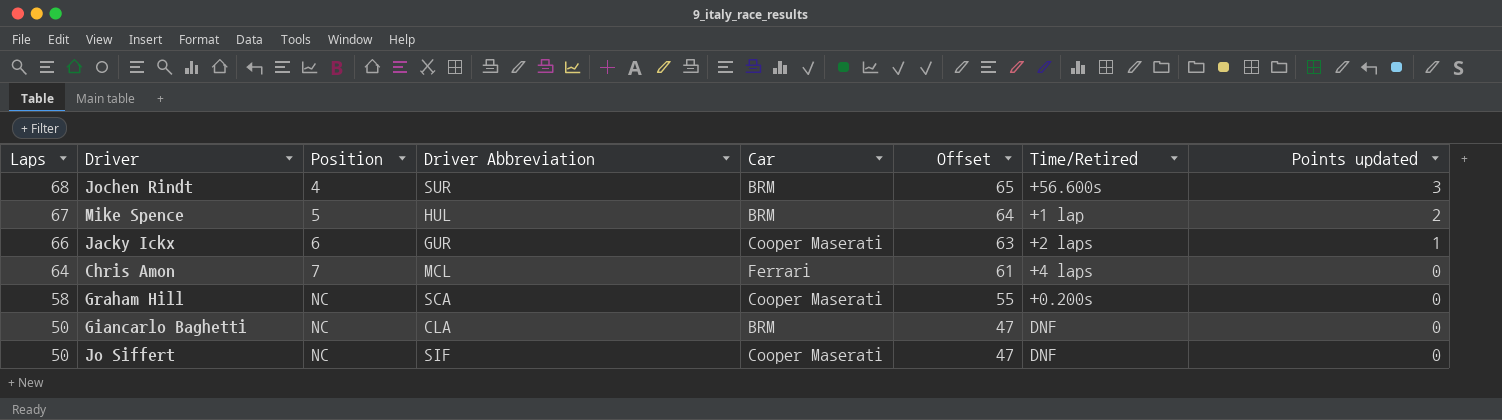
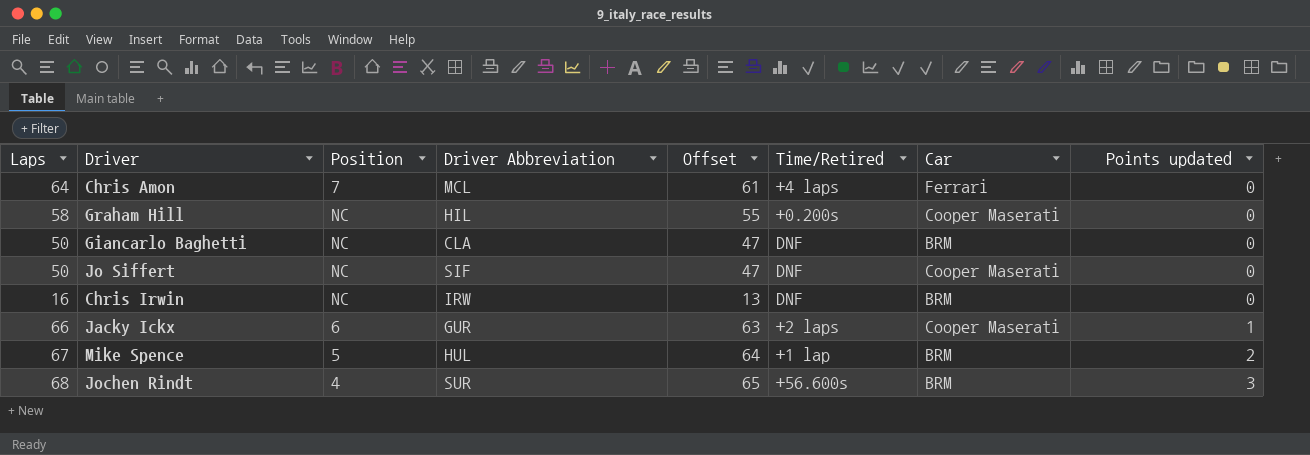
row order: Laps descending -> Points updated ascending
column Car | position: 5 -> 7
Graham Hill | Driver Abbreviation: SCA -> HIL
row Chris Irwin: none -> 16 | NC | IRW | 13 | DNF | BRM | 0

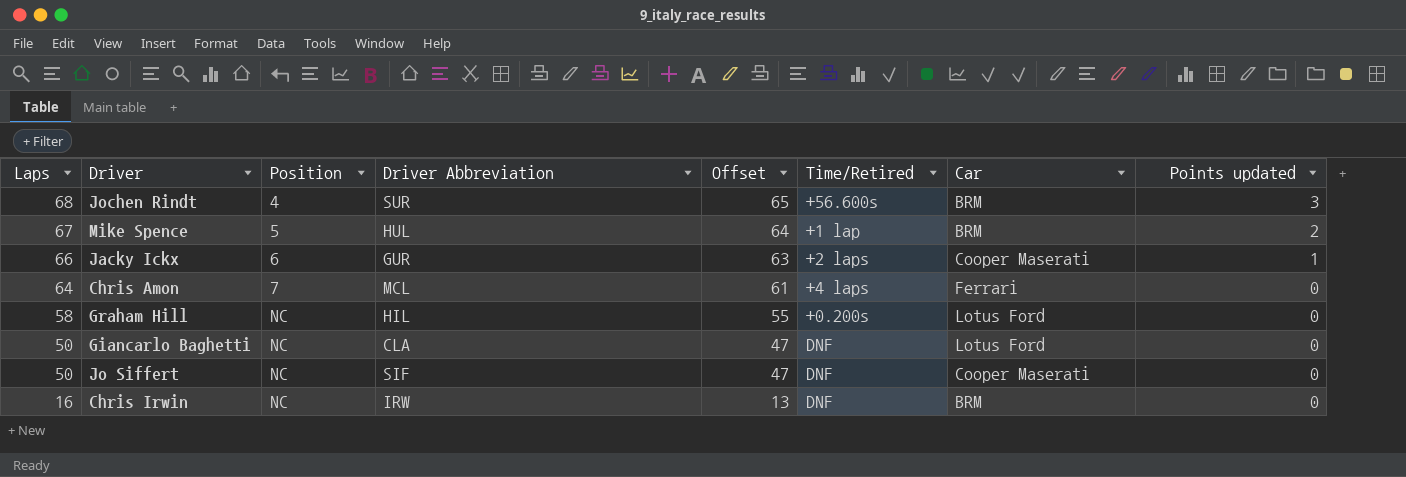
row order: Points updated ascending -> Laps descending
Graham Hill | Car: Cooper Maserati -> Lotus Ford
Giancarlo Baghetti | Car: BRM -> Lotus Ford

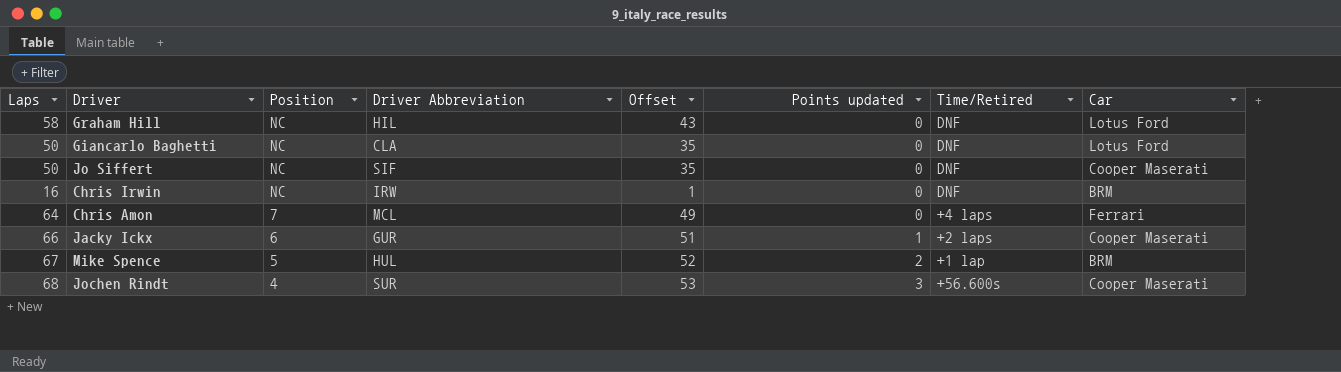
row order: Laps descending -> Position descending
column Offset | formula: [Laps] - 3 -> [Laps] - 15
column Points updated | position: 8 -> 6
Graham Hill | Time/Retired: +0.200s -> DNF
Jochen Rindt | Car: BRM -> Cooper Maserati

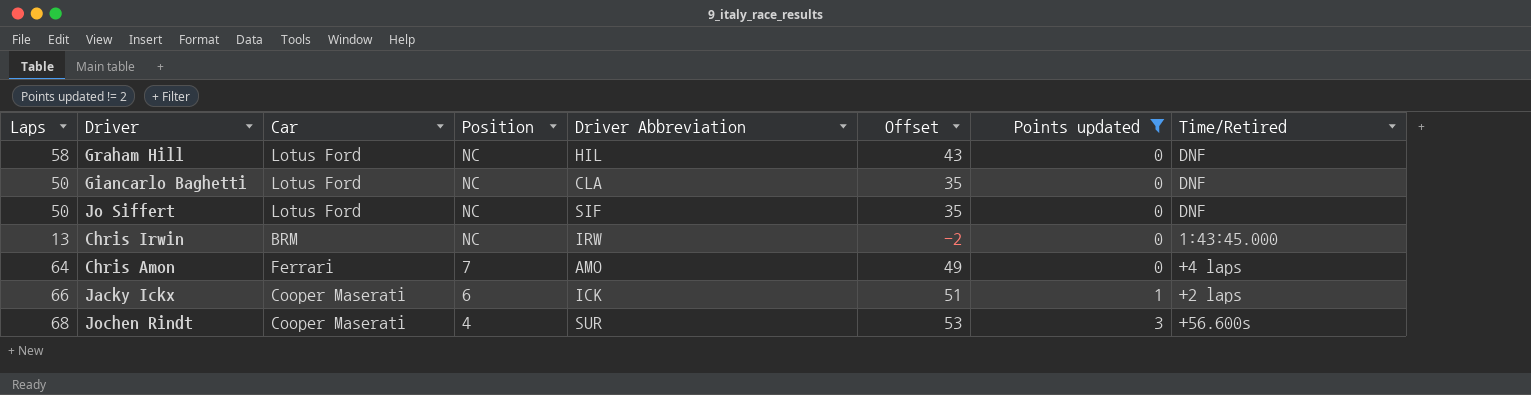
filter: none -> Points updated != 2
column Car | position: 8 -> 3
Jo Siffert | Car: Cooper Maserati -> Lotus Ford
Chris Irwin | Laps: 16 -> 13
Chris Irwin | Offset: 1 -> -2
Chris Irwin | Time/Retired: DNF -> 1:43:45.000
Chris Amon | Driver Abbreviation: MCL -> AMO
Jacky Ickx | Driver Abbreviation: GUR -> ICK

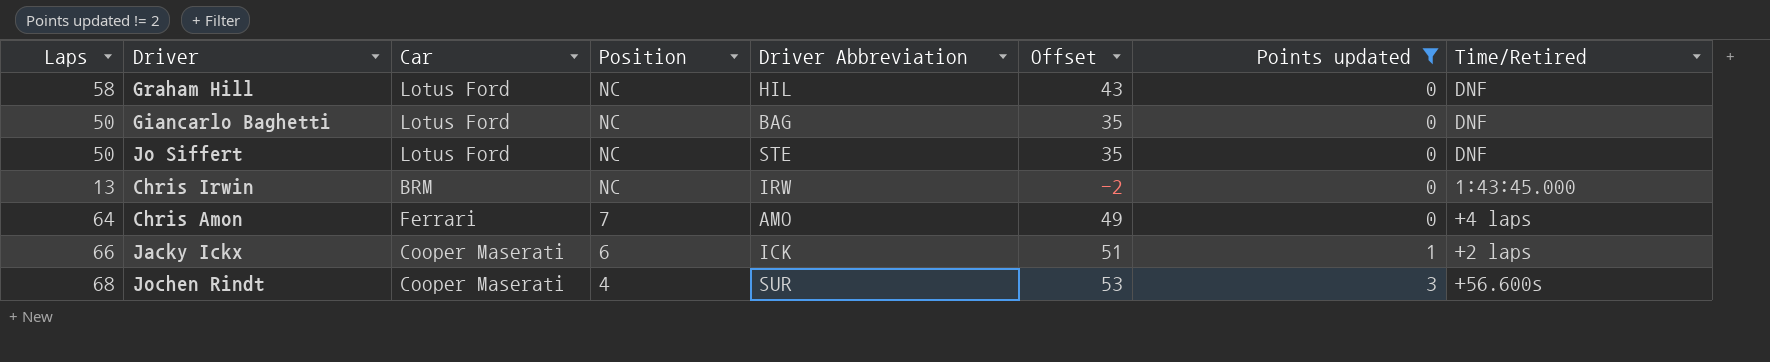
Giancarlo Baghetti | Driver Abbreviation: CLA -> BAG
Jo Siffert | Driver Abbreviation: SIF -> STE

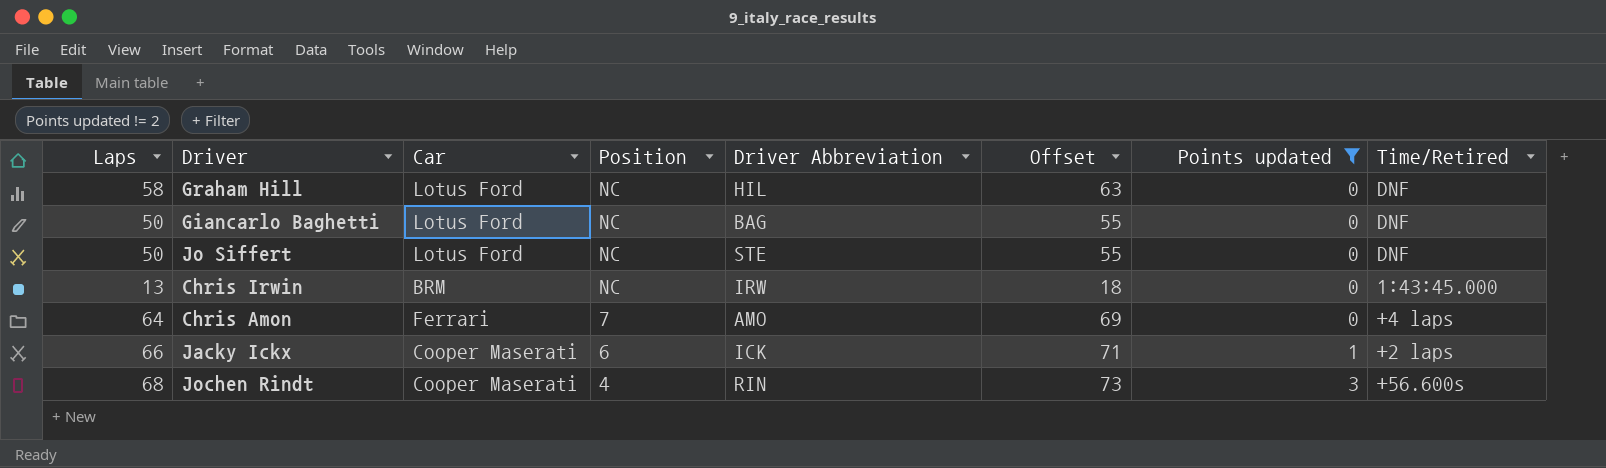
column Offset | formula: [Laps] - 15 -> [Laps] + 5
Jochen Rindt | Driver Abbreviation: SUR -> RIN

